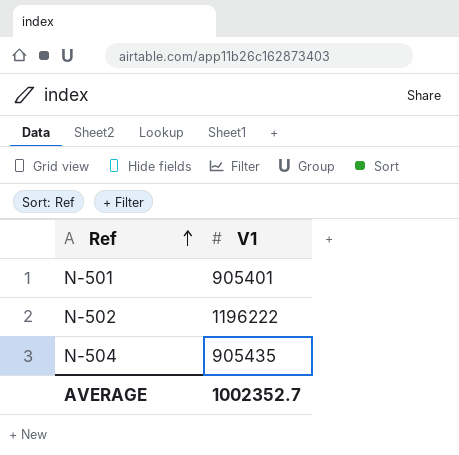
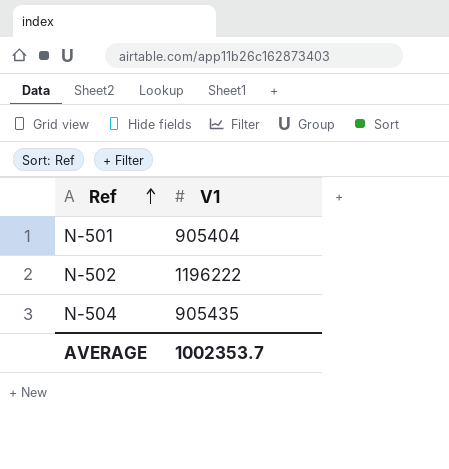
N-501 | V1: 905401 -> 905404
AVERAGE | V1: 1002352.7 -> 1002353.7

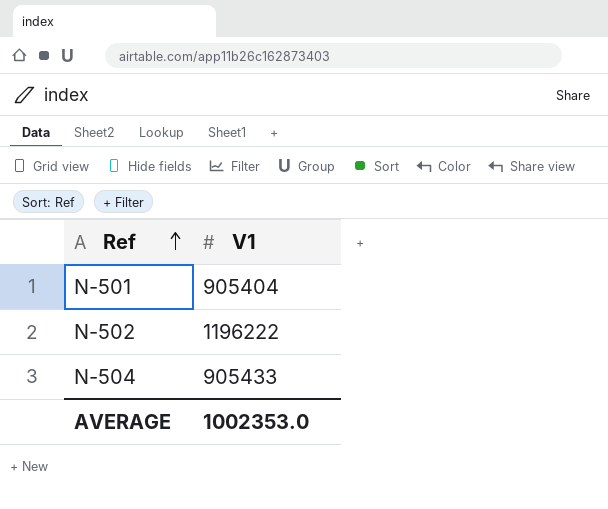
N-504 | V1: 905435 -> 905433
AVERAGE | V1: 1002353.7 -> 1002353.0

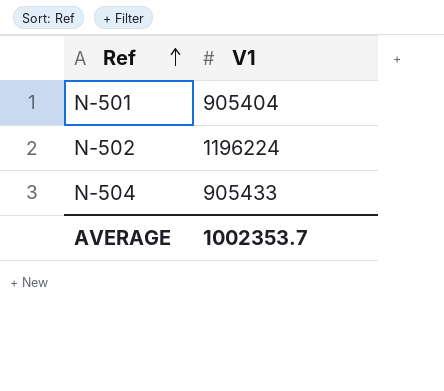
N-502 | V1: 1196222 -> 1196224
AVERAGE | V1: 1002353.0 -> 1002353.7

